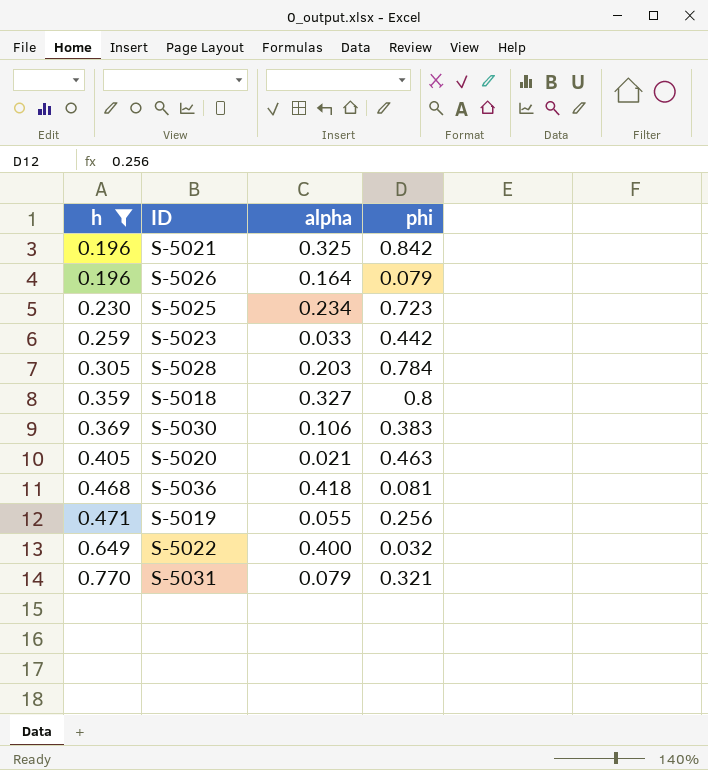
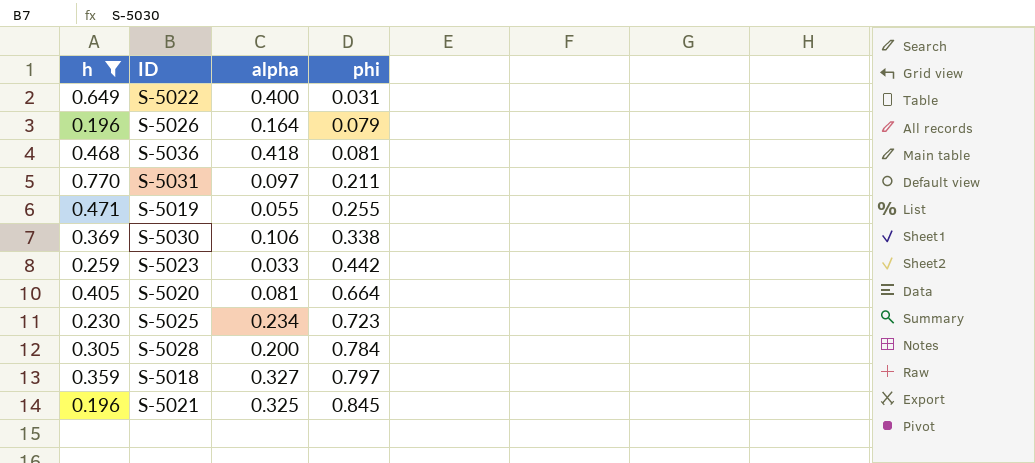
row order: h ascending -> phi ascending
S-5022 | phi: 0.032 -> 0.031
S-5031 | alpha: 0.079 -> 0.097
S-5031 | phi: 0.321 -> 0.211
S-5019 | phi: 0.256 -> 0.255
S-5030 | phi: 0.383 -> 0.338
S-5020 | alpha: 0.021 -> 0.081
S-5020 | phi: 0.463 -> 0.664
S-5028 | alpha: 0.203 -> 0.200
S-5018 | phi: 0.8 -> 0.797
S-5021 | phi: 0.842 -> 0.845

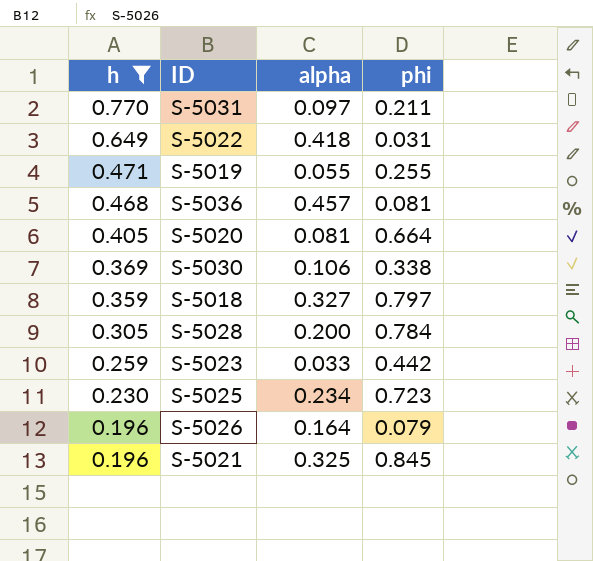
row order: phi ascending -> h descending
S-5022 | alpha: 0.400 -> 0.418
S-5036 | alpha: 0.418 -> 0.457

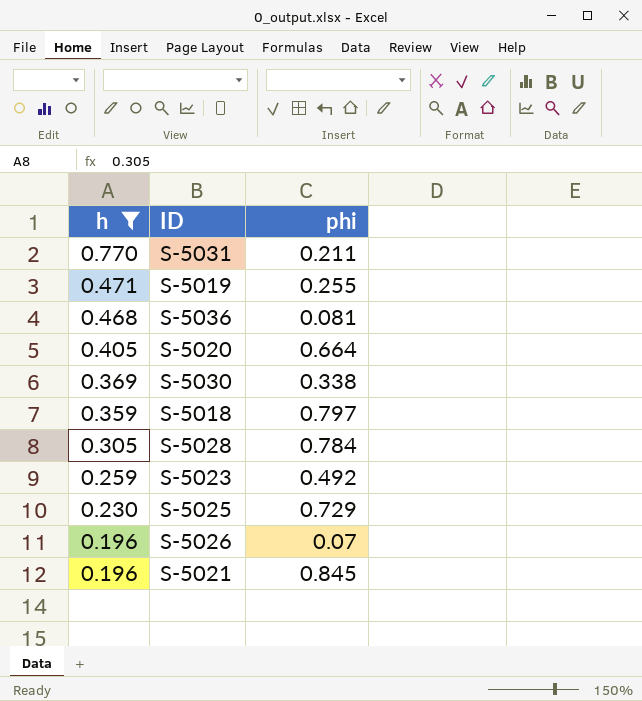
column alpha | position: 3 -> none
row S-5022: 0.649 | 0.418 | 0.031 -> none
S-5023 | phi: 0.442 -> 0.492
S-5025 | phi: 0.723 -> 0.729
S-5026 | phi: 0.079 -> 0.07

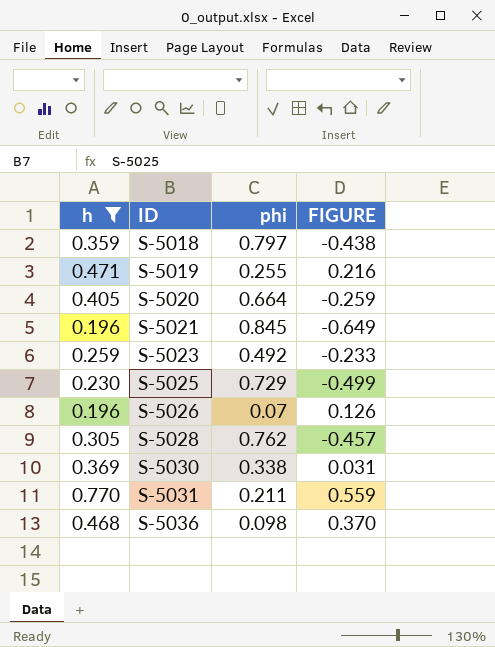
row order: h descending -> ID ascending
column FIGURE | formula: none -> [h] - [phi]
S-5028 | phi: 0.784 -> 0.762
S-5036 | phi: 0.081 -> 0.098

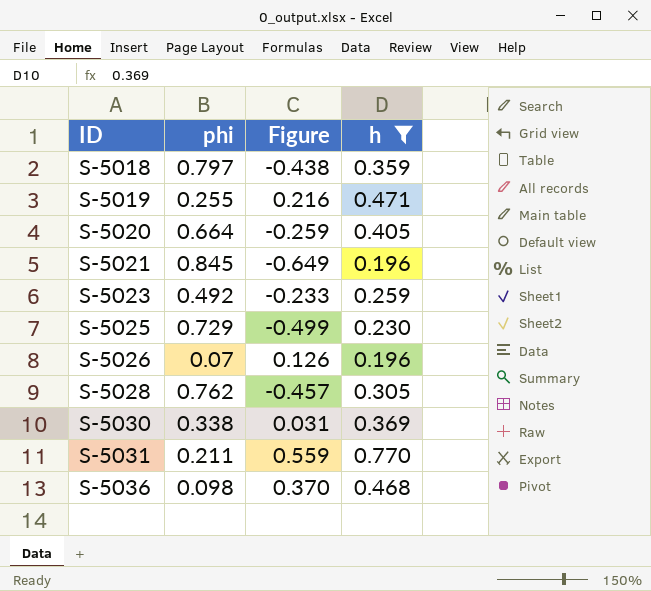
column name: FIGURE -> Figure
column h | position: 1 -> 4

